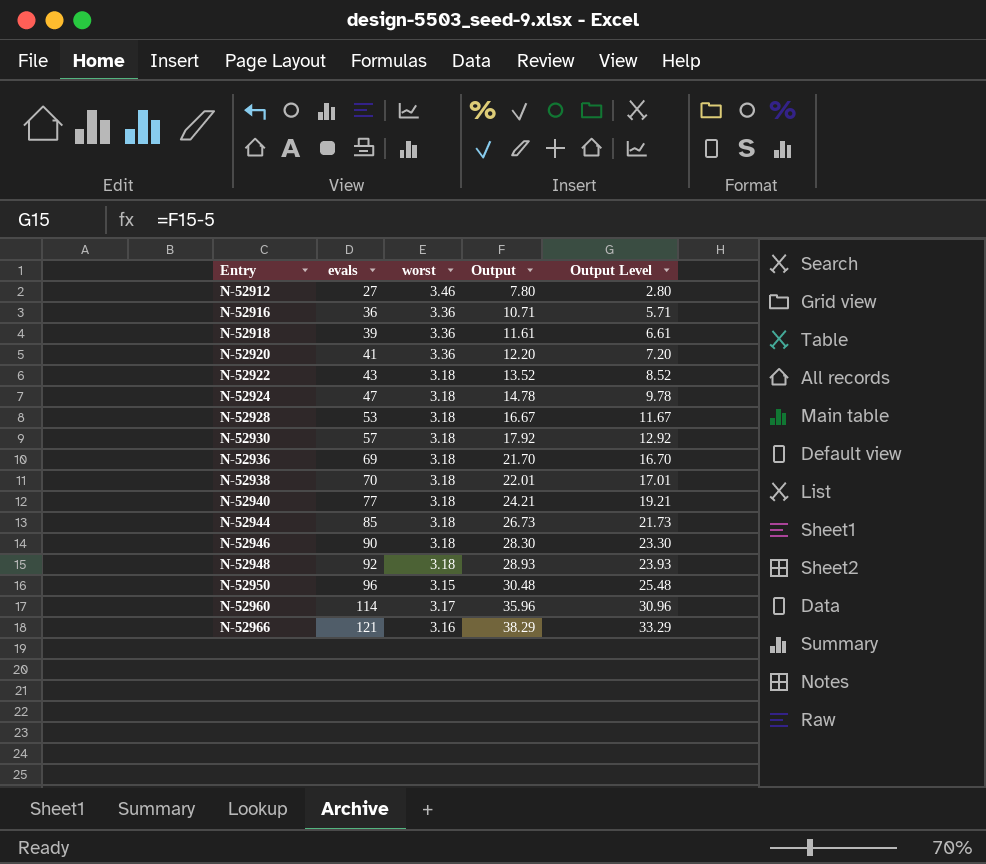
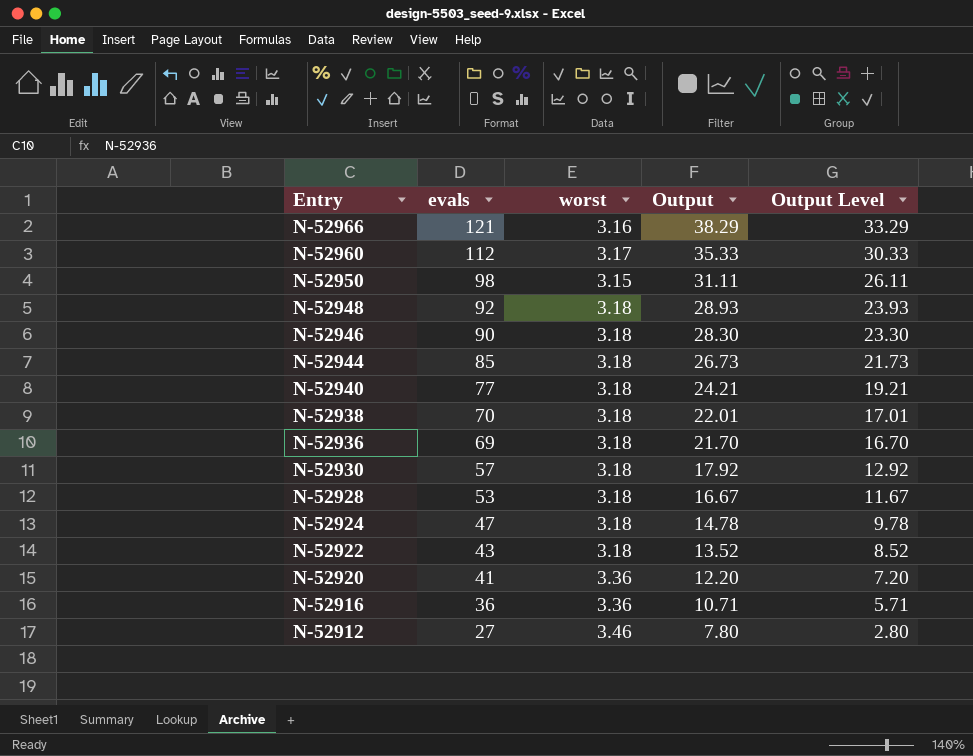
row order: Entry ascending -> Entry descending
row N-52918: 39 | 3.36 | 11.61 | 6.61 -> none
N-52960 | evals: 114 -> 112
N-52960 | Output: 35.96 -> 35.33
N-52960 | Output Level: 30.96 -> 30.33
N-52950 | evals: 96 -> 98
N-52950 | Output: 30.48 -> 31.11
N-52950 | Output Level: 25.48 -> 26.11

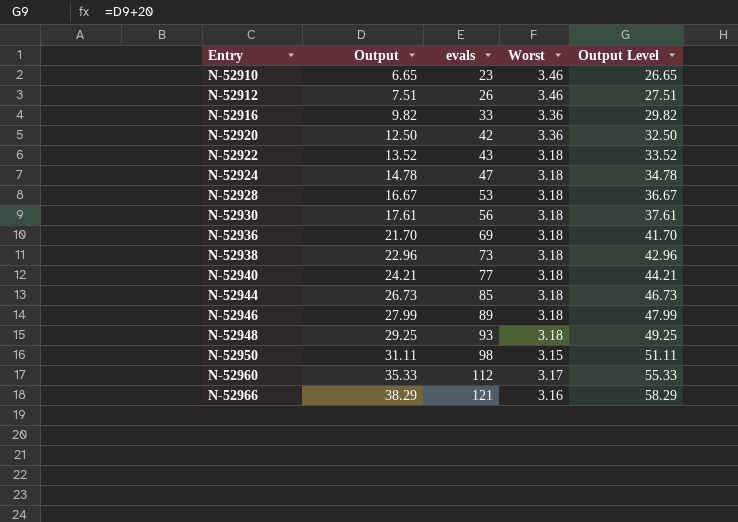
row order: Entry descending -> Entry ascending
column Output | position: 4 -> 2
column name: worst -> Worst
column Output Level | formula: [Output] - 5 -> [Output] + 20
row N-52910: none -> 6.65 | 23 | 3.46 | 26.65
N-52912 | Output: 7.80 -> 7.51
N-52912 | evals: 27 -> 26
N-52916 | Output: 10.71 -> 9.82
N-52916 | evals: 36 -> 33
N-52920 | Output: 12.20 -> 12.50
N-52920 | evals: 41 -> 42
N-52930 | Output: 17.92 -> 17.61
N-52930 | evals: 57 -> 56
N-52938 | Output: 22.01 -> 22.96
N-52938 | evals: 70 -> 73
N-52946 | Output: 28.30 -> 27.99
N-52946 | evals: 90 -> 89
N-52948 | Output: 28.93 -> 29.25
N-52948 | evals: 92 -> 93

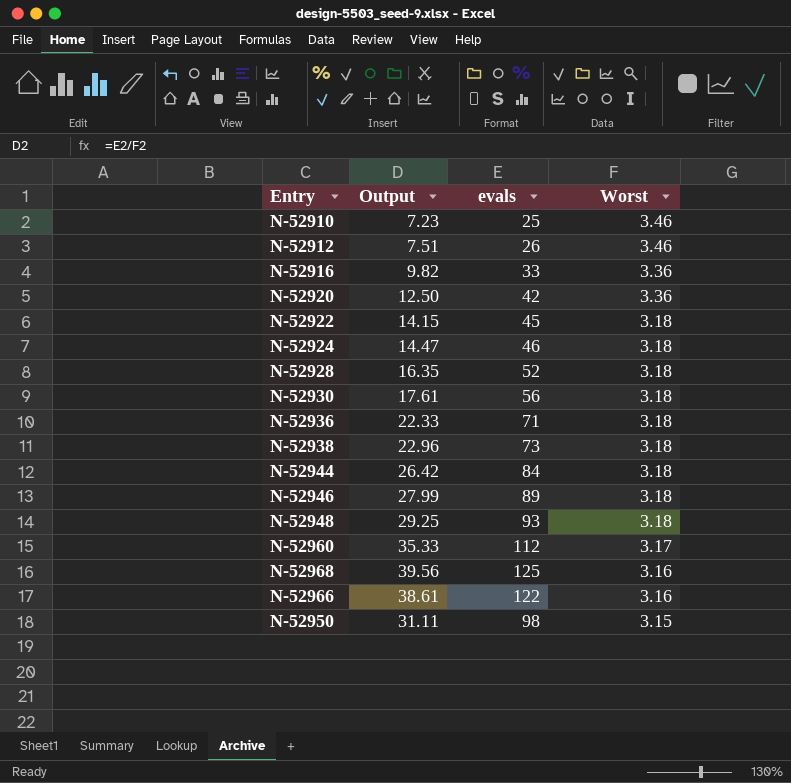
row order: Entry ascending -> Worst descending
column Output Level | formula: [Output] + 20 -> none
row N-52940: 24.21 | 77 | 3.18 | 44.21 -> none
N-52910 | Output: 6.65 -> 7.23
N-52910 | evals: 23 -> 25
N-52922 | Output: 13.52 -> 14.15
N-52922 | evals: 43 -> 45
N-52924 | Output: 14.78 -> 14.47
N-52924 | evals: 47 -> 46
N-52928 | Output: 16.67 -> 16.35
N-52928 | evals: 53 -> 52
N-52936 | Output: 21.70 -> 22.33
N-52936 | evals: 69 -> 71
N-52944 | Output: 26.73 -> 26.42
N-52944 | evals: 85 -> 84
row N-52968: none -> 39.56 | 125 | 3.16
N-52966 | Output: 38.29 -> 38.61
N-52966 | evals: 121 -> 122

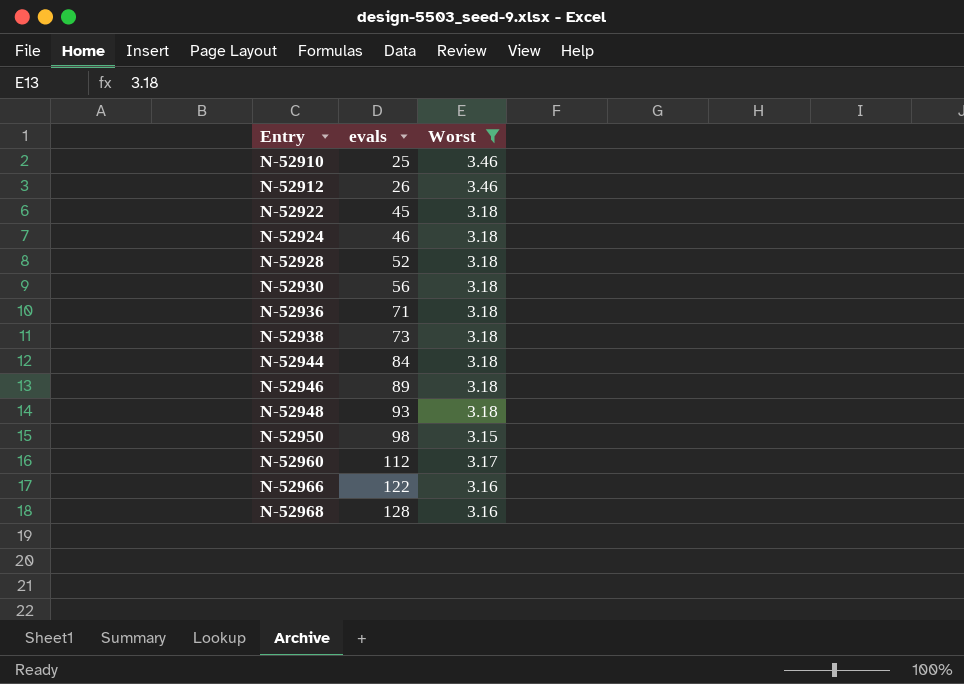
filter: none -> Worst != 3.36
row order: Worst descending -> Entry ascending
column Output | formula: [evals] / [Worst] -> none
N-52968 | evals: 125 -> 128

